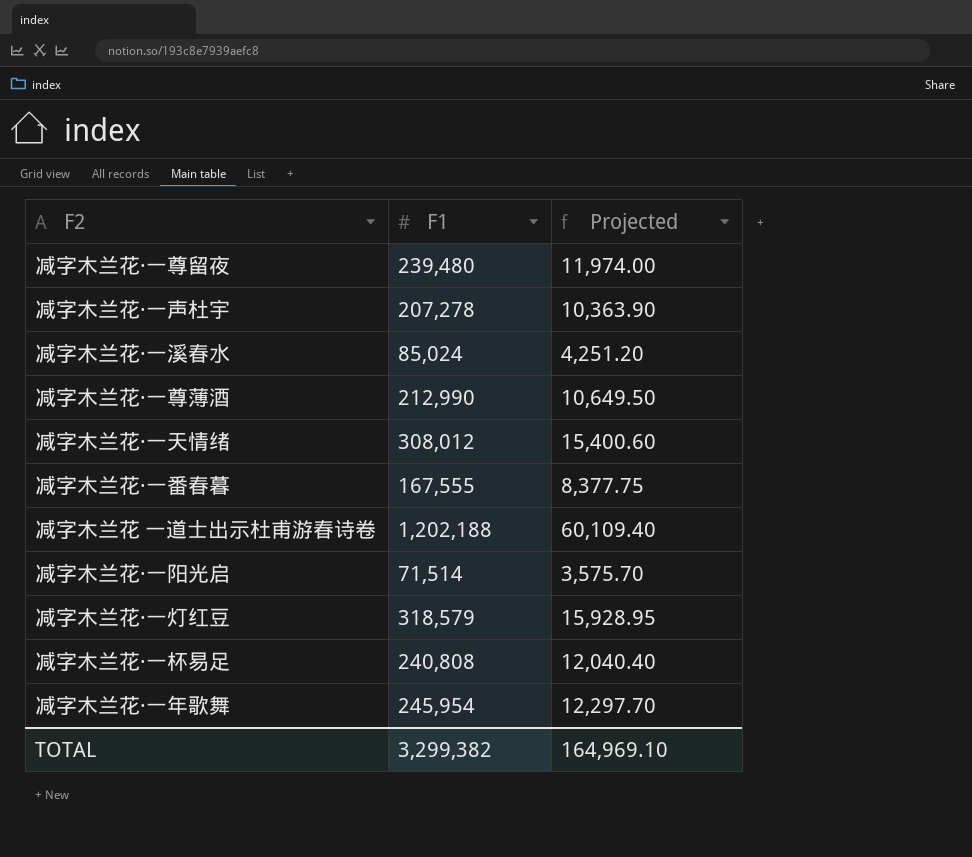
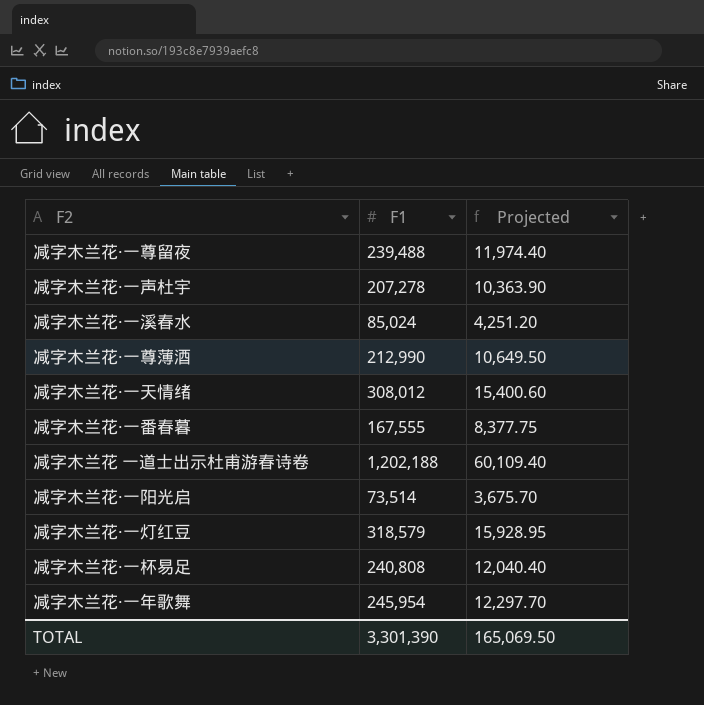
减字木兰花·一尊留夜 | F1: 239,480 -> 239,488
减字木兰花·一尊留夜 | Projected: 11,974.00 -> 11,974.40
减字木兰花·一阳光启 | F1: 71,514 -> 73,514
减字木兰花·一阳光启 | Projected: 3,575.70 -> 3,675.70
TOTAL | F1: 3,299,382 -> 3,301,390
TOTAL | Projected: 164,969.10 -> 165,069.50

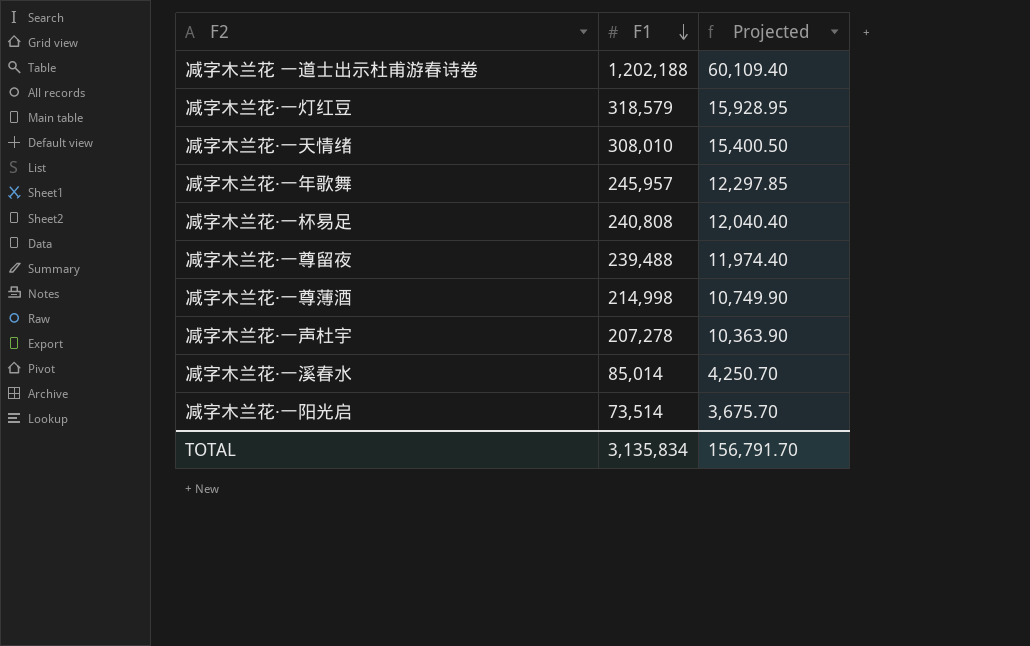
row order: none -> F1 descending
row 减字木兰花·一番春暮: 167,555 | 8,377.75 -> none
减字木兰花·一天情绪 | F1: 308,012 -> 308,010
减字木兰花·一天情绪 | Projected: 15,400.60 -> 15,400.50
减字木兰花·一年歌舞 | F1: 245,954 -> 245,957
减字木兰花·一年歌舞 | Projected: 12,297.70 -> 12,297.85
减字木兰花·一尊薄酒 | F1: 212,990 -> 214,998
减字木兰花·一尊薄酒 | Projected: 10,649.50 -> 10,749.90
减字木兰花·一溪春水 | F1: 85,024 -> 85,014
减字木兰花·一溪春水 | Projected: 4,251.20 -> 4,250.70
TOTAL | F1: 3,301,390 -> 3,135,834
TOTAL | Projected: 165,069.50 -> 156,791.70

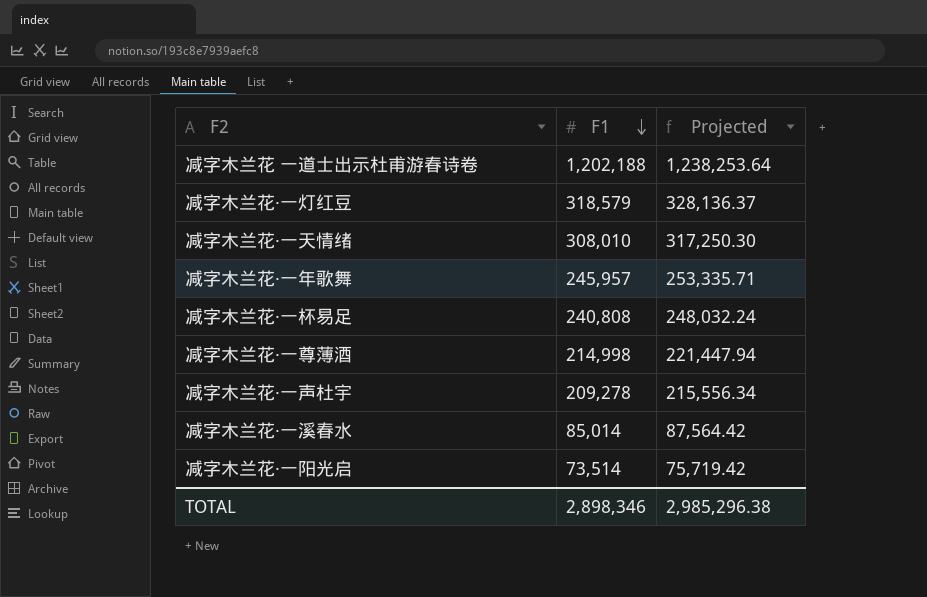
column Projected | formula: [F1] * 0.05 -> [F1] * 1.03
row 减字木兰花·一尊留夜: 239,488 | 11,974.40 -> none
减字木兰花·一声杜宇 | F1: 207,278 -> 209,278
TOTAL | F1: 3,135,834 -> 2,898,346
TOTAL | Projected: 156,791.70 -> 2,985,296.38

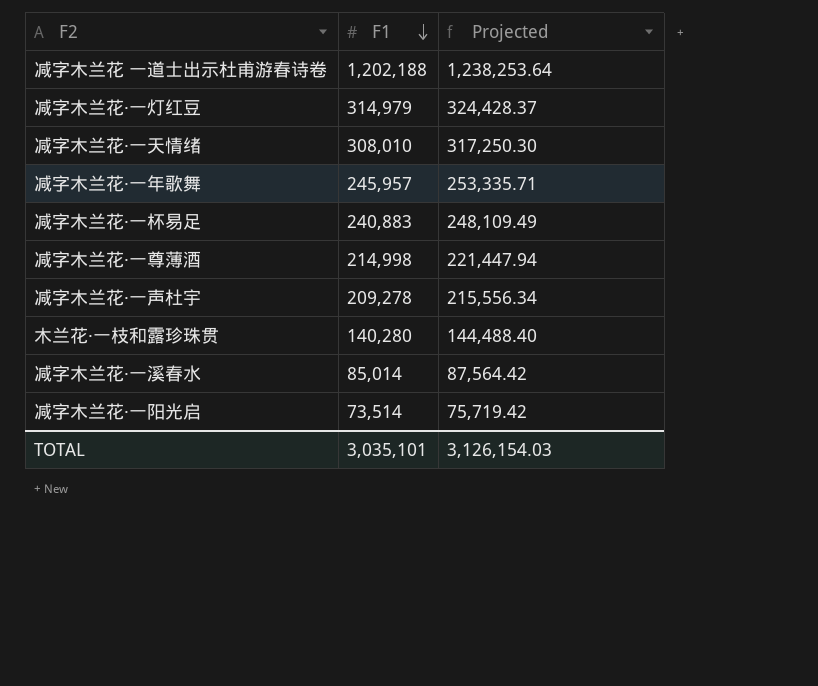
减字木兰花·一灯红豆 | F1: 318,579 -> 314,979
减字木兰花·一灯红豆 | Projected: 328,136.37 -> 324,428.37
减字木兰花·一杯易足 | F1: 240,808 -> 240,883
减字木兰花·一杯易足 | Projected: 248,032.24 -> 248,109.49
row 木兰花·一枝和露珍珠贯: none -> 140,280 | 144,488.40
TOTAL | F1: 2,898,346 -> 3,035,101
TOTAL | Projected: 2,985,296.38 -> 3,126,154.03

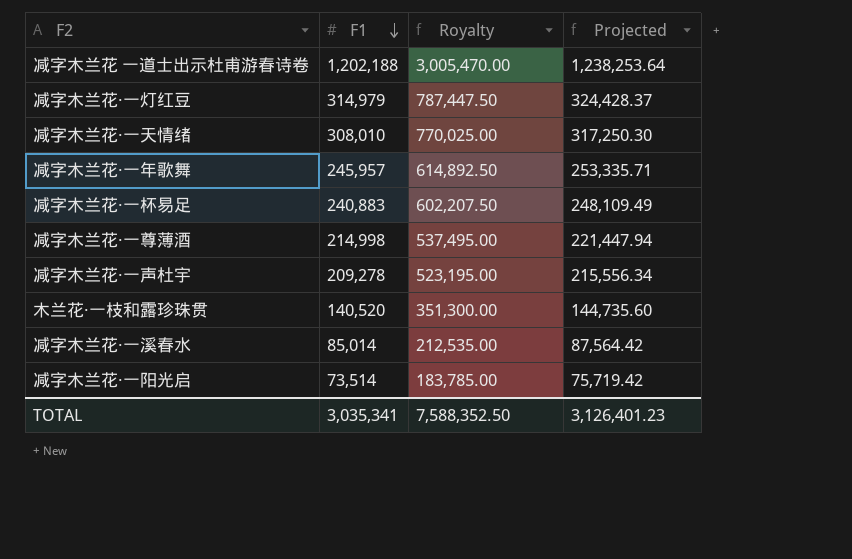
column Royalty | formula: none -> [F1] * 2.5
木兰花·一枝和露珍珠贯 | F1: 140,280 -> 140,520
木兰花·一枝和露珍珠贯 | Projected: 144,488.40 -> 144,735.60
TOTAL | F1: 3,035,101 -> 3,035,341
TOTAL | Projected: 3,126,154.03 -> 3,126,401.23

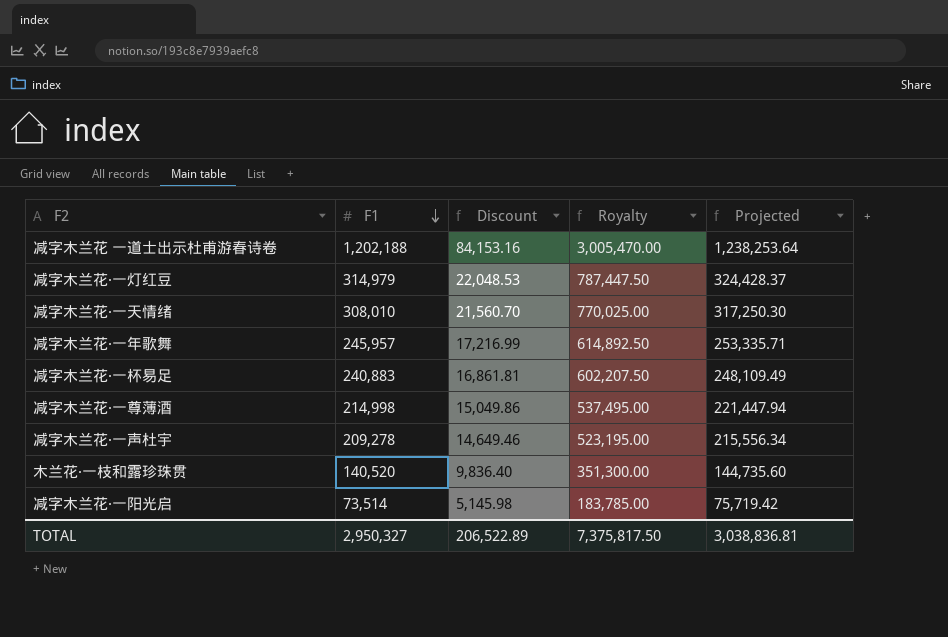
column Discount | formula: none -> [F1] * 0.07
row 减字木兰花·一溪春水: 85,014 | 212,535.00 | 87,564.42 -> none
TOTAL | F1: 3,035,341 -> 2,950,327
TOTAL | Royalty: 7,588,352.50 -> 7,375,817.50
TOTAL | Projected: 3,126,401.23 -> 3,038,836.81

